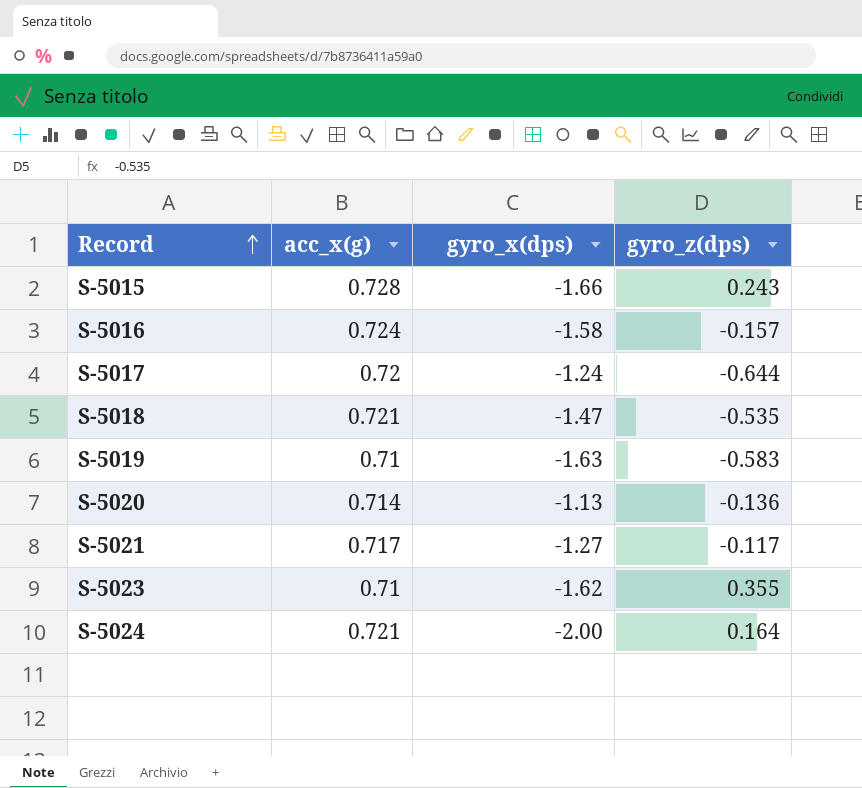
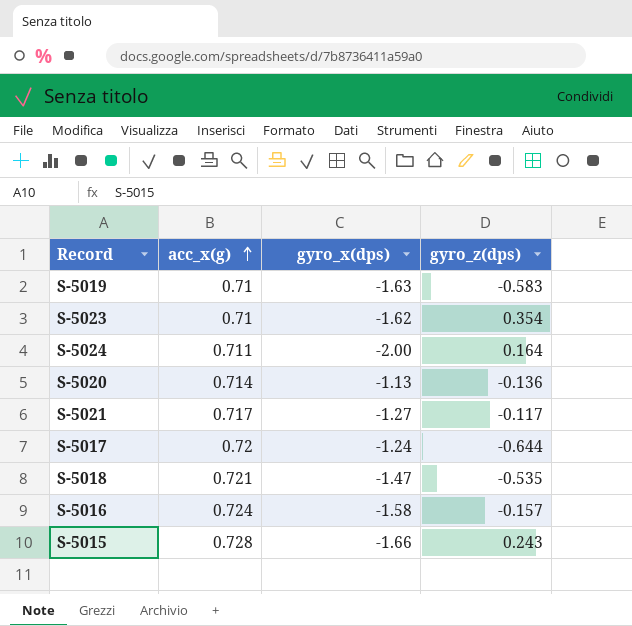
row order: Record ascending -> acc_x(g) ascending
S-5023 | gyro_z(dps): 0.355 -> 0.354
S-5024 | acc_x(g): 0.721 -> 0.711

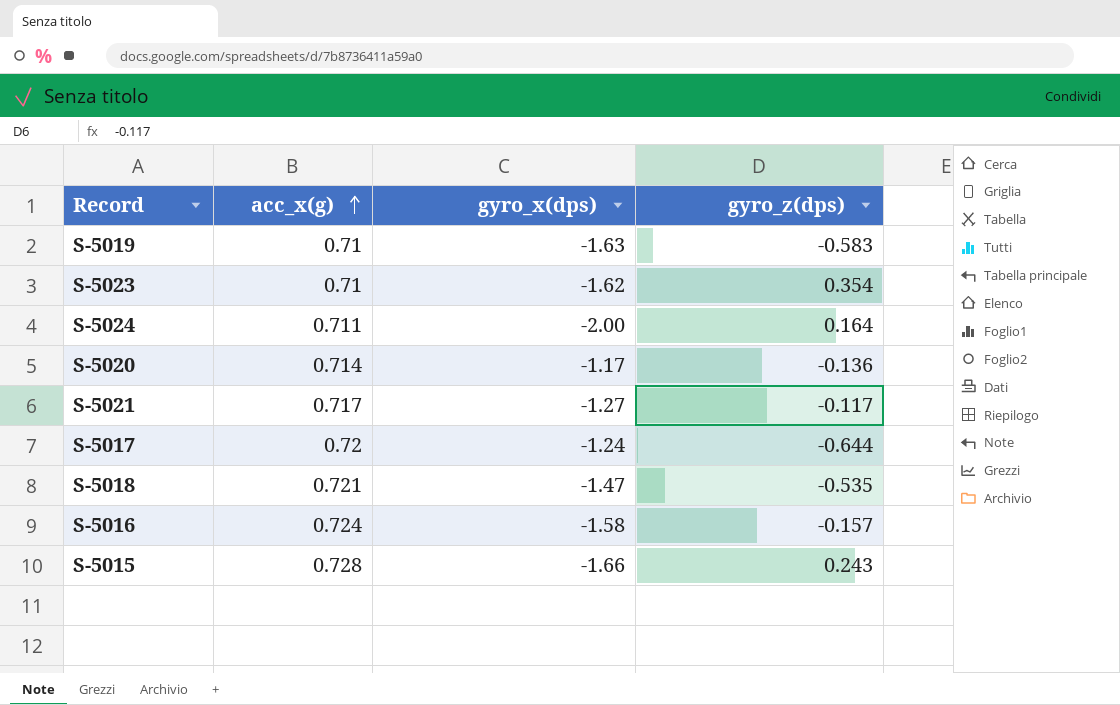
S-5020 | gyro_x(dps): -1.13 -> -1.17

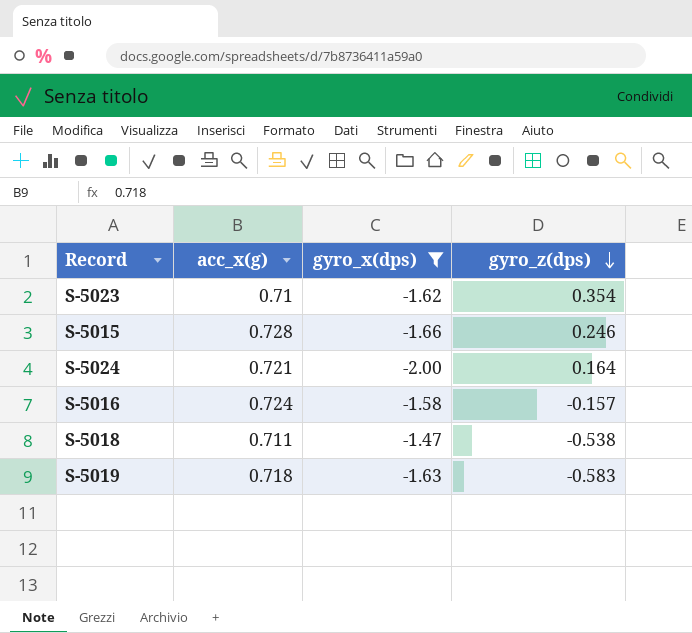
filter: none -> gyro_x(dps) <= -1.47
row order: acc_x(g) ascending -> gyro_z(dps) descending
S-5015 | gyro_z(dps): 0.243 -> 0.246
S-5024 | acc_x(g): 0.711 -> 0.721
S-5018 | acc_x(g): 0.721 -> 0.711
S-5018 | gyro_z(dps): -0.535 -> -0.538
S-5019 | acc_x(g): 0.71 -> 0.718

